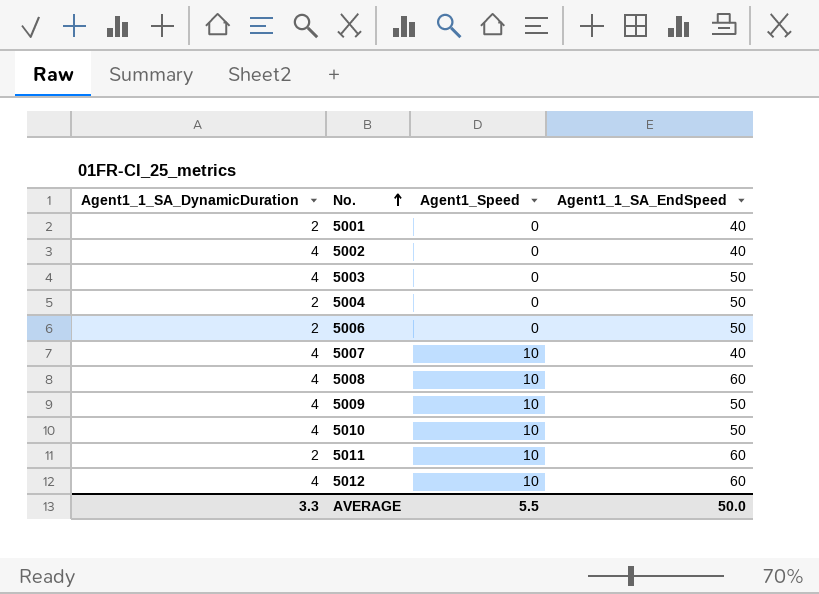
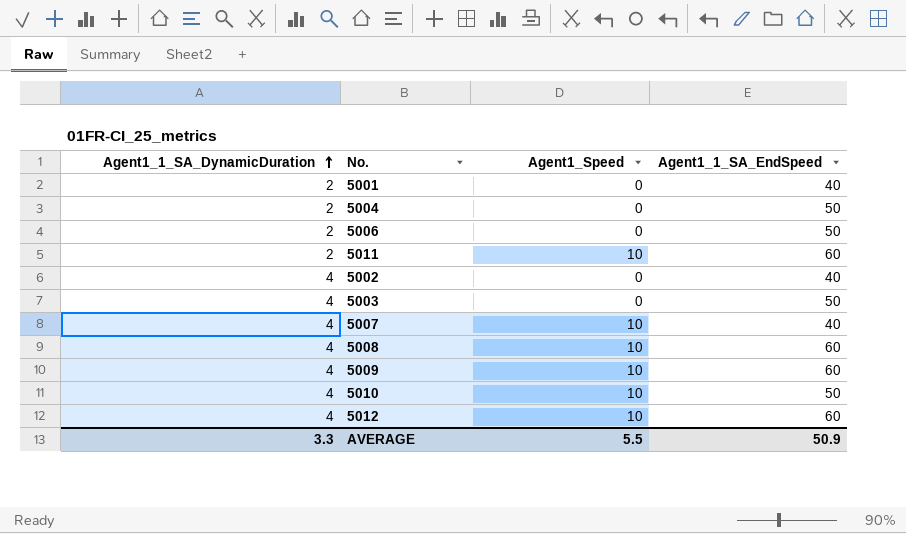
row order: No. ascending -> Agent1_1_SA_DynamicDuration ascending
5009 | Agent1_1_SA_EndSpeed: 50 -> 60
AVERAGE | Agent1_1_SA_EndSpeed: 50.0 -> 50.9

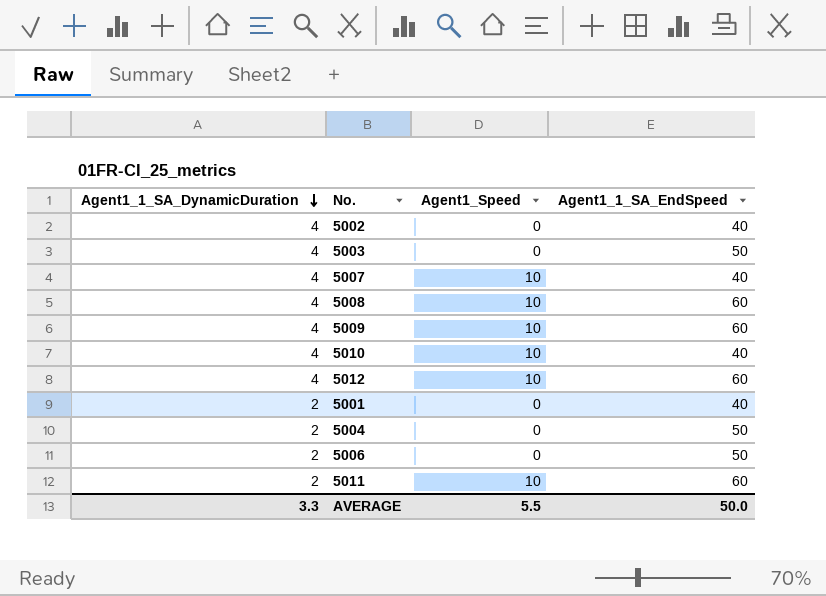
row order: Agent1_1_SA_DynamicDuration ascending -> Agent1_1_SA_DynamicDuration descending
5010 | Agent1_1_SA_EndSpeed: 50 -> 40
AVERAGE | Agent1_1_SA_EndSpeed: 50.9 -> 50.0

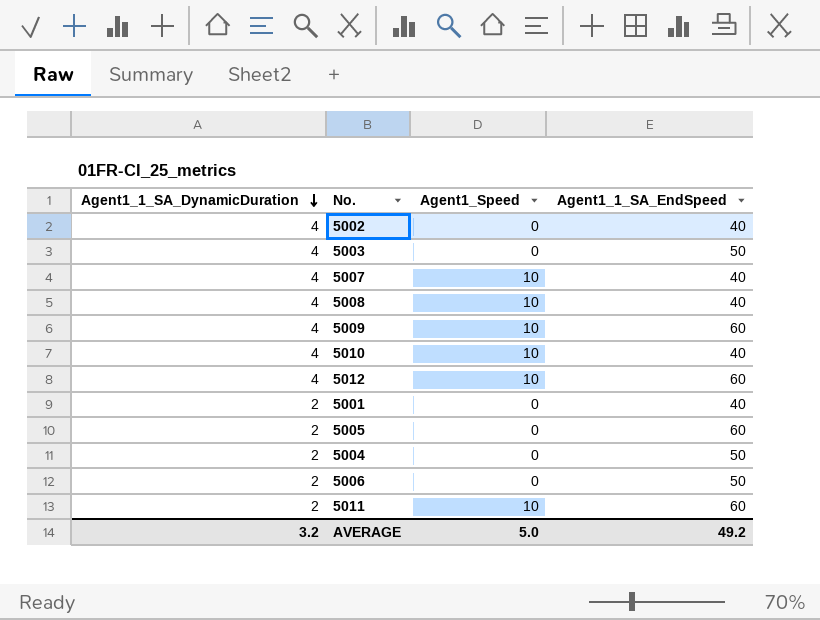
5008 | Agent1_1_SA_EndSpeed: 60 -> 40
row 5005: none -> 2 | 0 | 60
AVERAGE | Agent1_1_SA_DynamicDuration: 3.3 -> 3.2
AVERAGE | Agent1_Speed: 5.5 -> 5.0
AVERAGE | Agent1_1_SA_EndSpeed: 50.0 -> 49.2

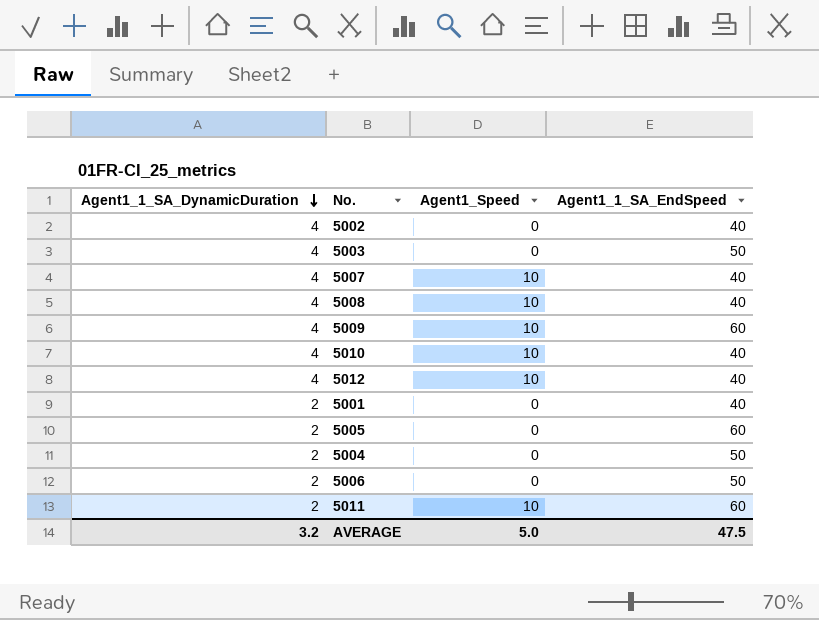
5012 | Agent1_1_SA_EndSpeed: 60 -> 40
AVERAGE | Agent1_1_SA_EndSpeed: 49.2 -> 47.5

